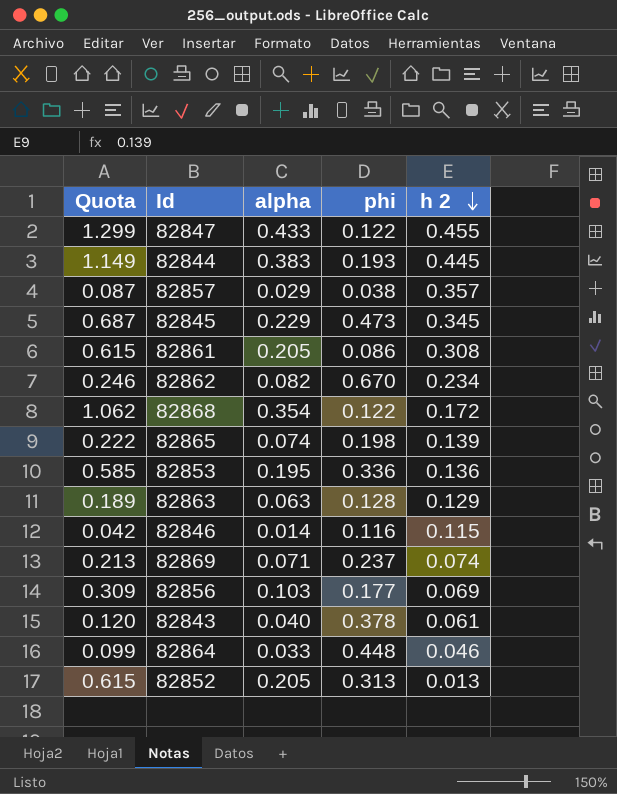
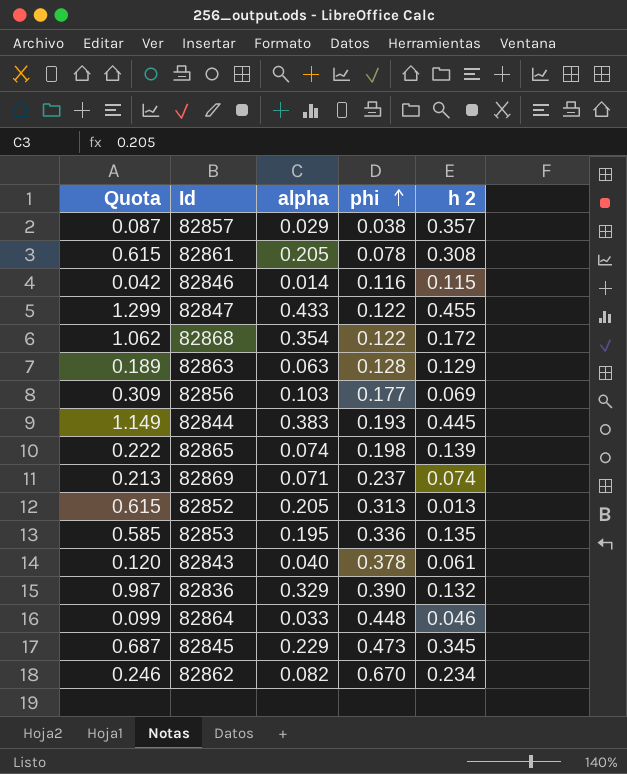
row order: h 2 descending -> phi ascending
82861 | phi: 0.086 -> 0.078
82853 | h 2: 0.136 -> 0.135
row 82836: none -> 0.987 | 0.329 | 0.390 | 0.132

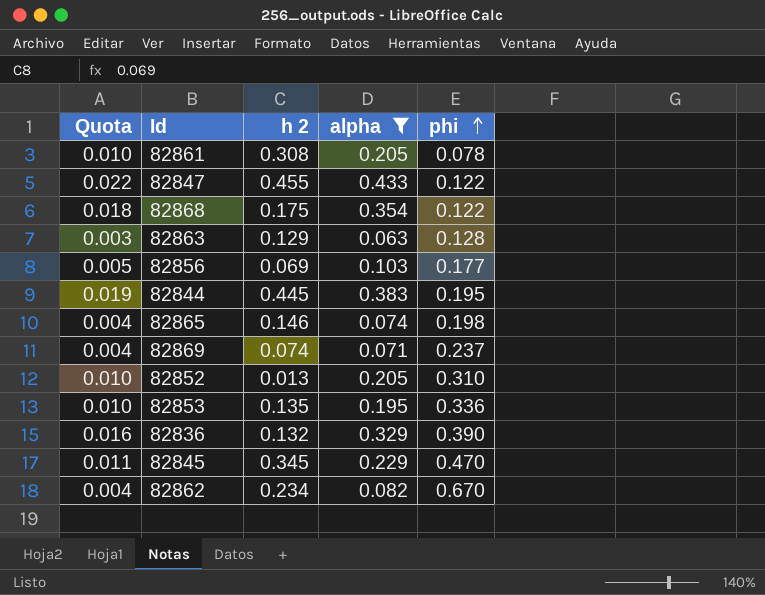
filter: none -> alpha >= 0.063
column Quota | formula: [alpha] * 3 -> [alpha] * 0.05
column h 2 | position: 5 -> 3
82868 | h 2: 0.172 -> 0.175
82844 | phi: 0.193 -> 0.195
82865 | h 2: 0.139 -> 0.146
82852 | phi: 0.313 -> 0.310
82845 | phi: 0.473 -> 0.470

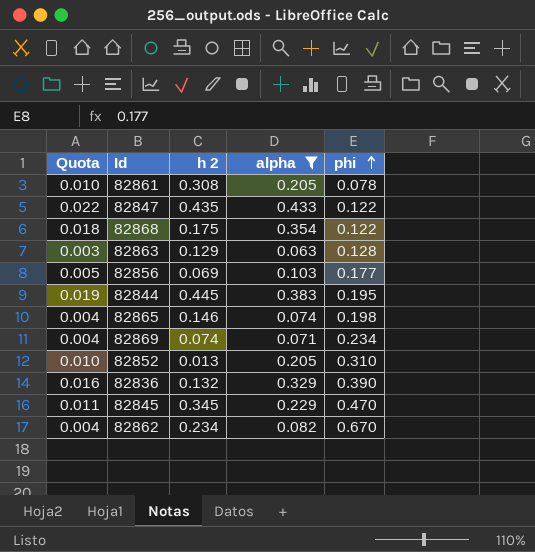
row 82853: 0.010 | 0.135 | 0.195 | 0.336 -> none
82847 | h 2: 0.455 -> 0.435
82869 | phi: 0.237 -> 0.234

